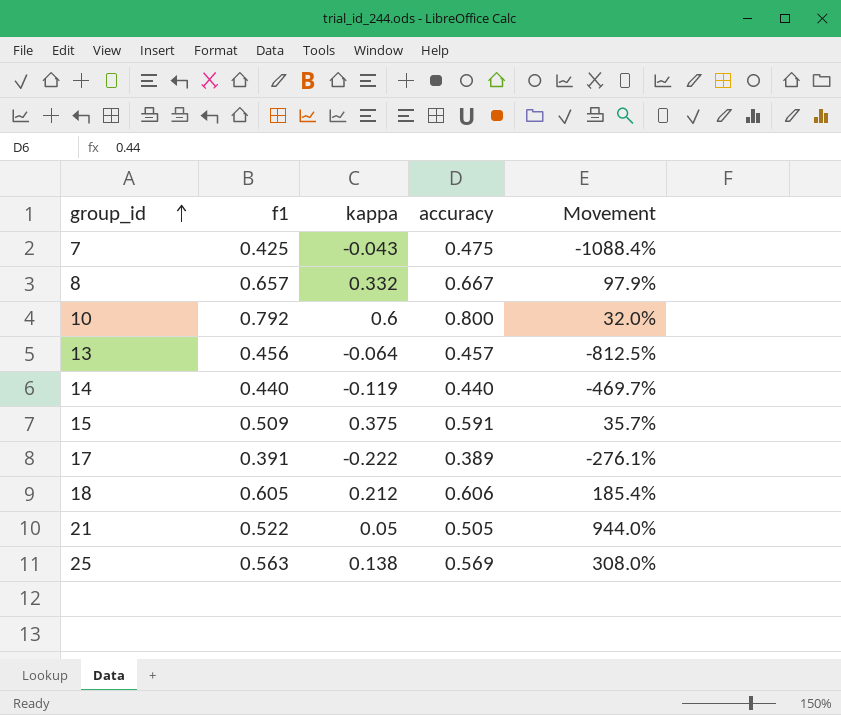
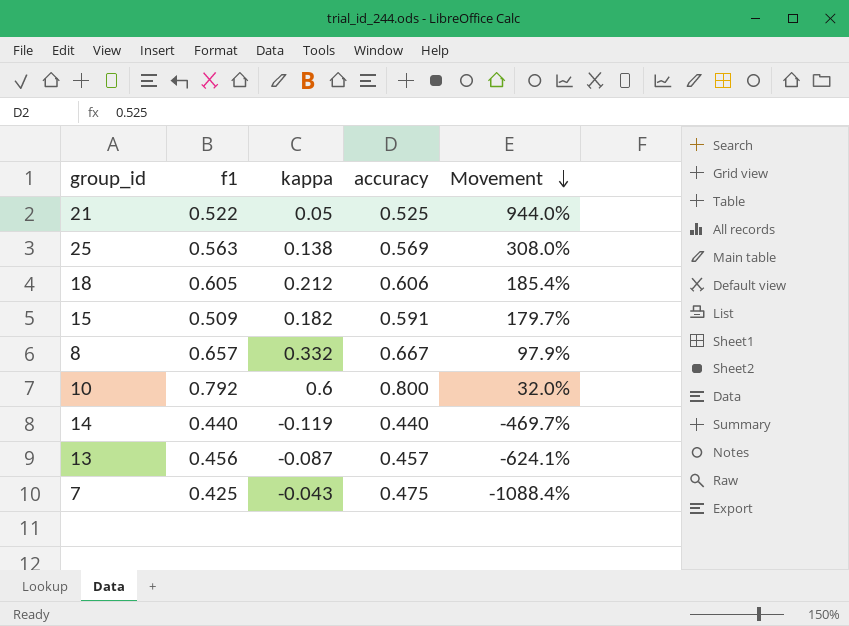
row order: group_id ascending -> Movement descending
row 17: 0.391 | -0.222 | 0.389 | -276.1% -> none
21 | accuracy: 0.505 -> 0.525
15 | kappa: 0.375 -> 0.182
15 | Movement: 35.7% -> 179.7%
13 | kappa: -0.064 -> -0.087
13 | Movement: -812.5% -> -624.1%

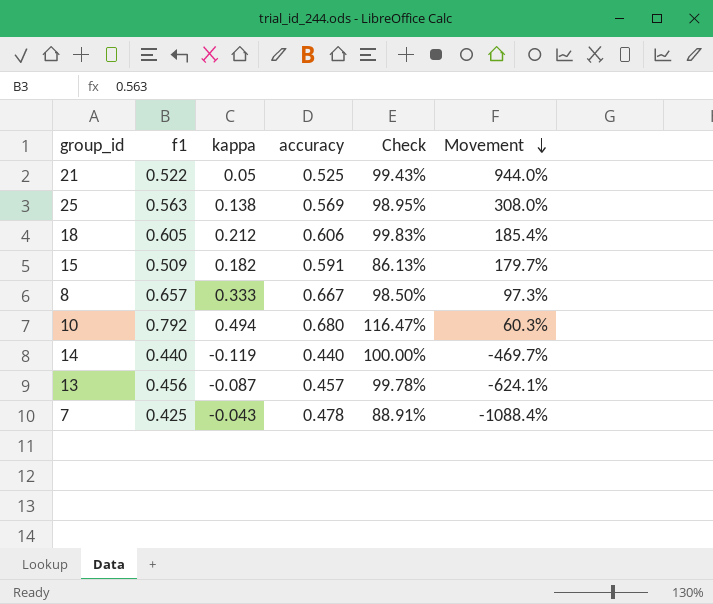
column Check | formula: none -> [f1] / [accuracy]
8 | kappa: 0.332 -> 0.333
8 | Movement: 97.9% -> 97.3%
10 | kappa: 0.6 -> 0.494
10 | accuracy: 0.800 -> 0.680
10 | Movement: 32.0% -> 60.3%
7 | accuracy: 0.475 -> 0.478

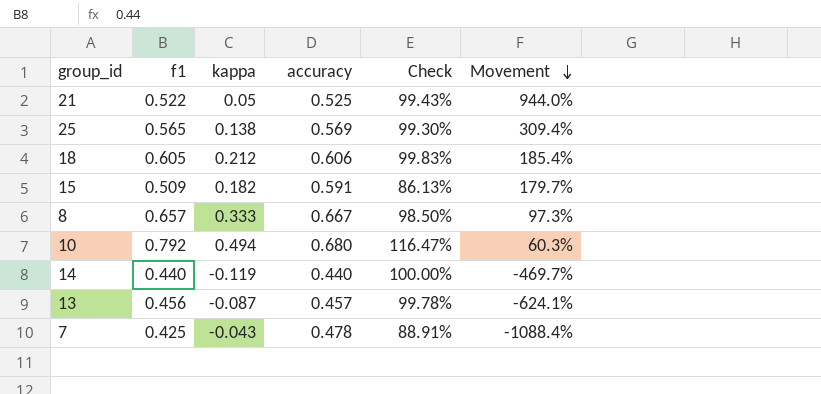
25 | f1: 0.563 -> 0.565
25 | Check: 98.95% -> 99.30%
25 | Movement: 308.0% -> 309.4%

